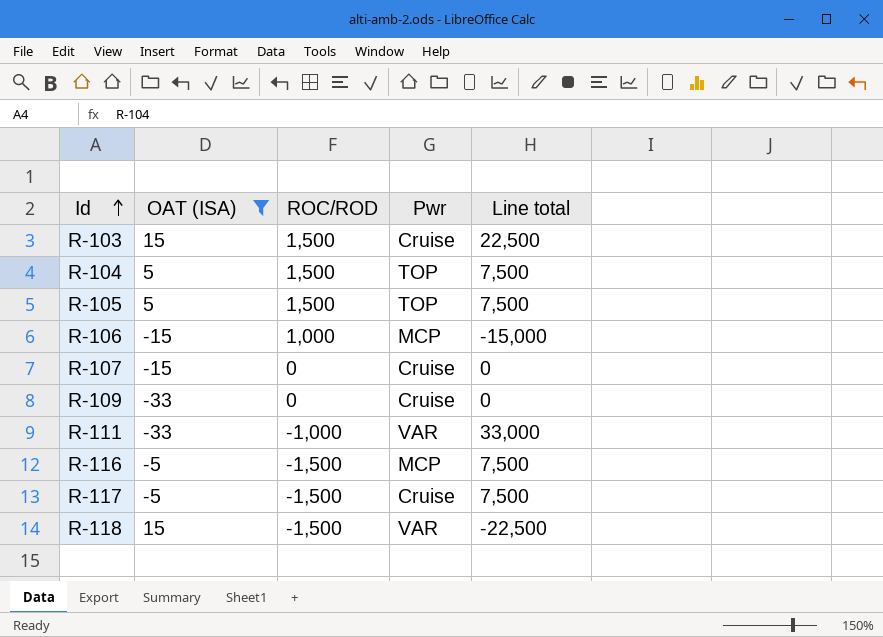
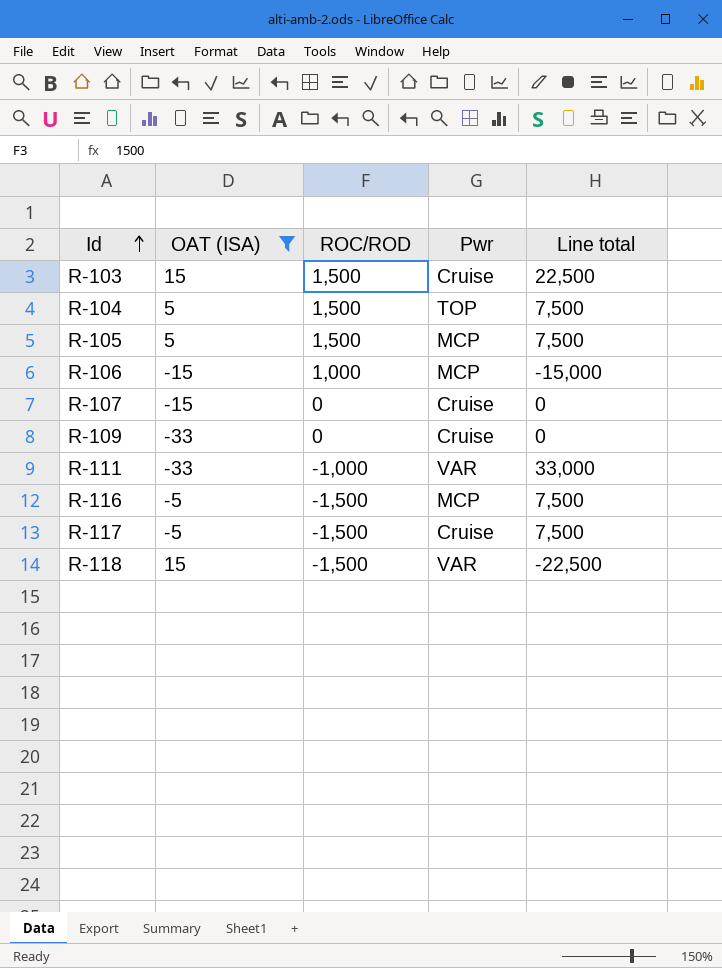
R-105 | Pwr: TOP -> MCP

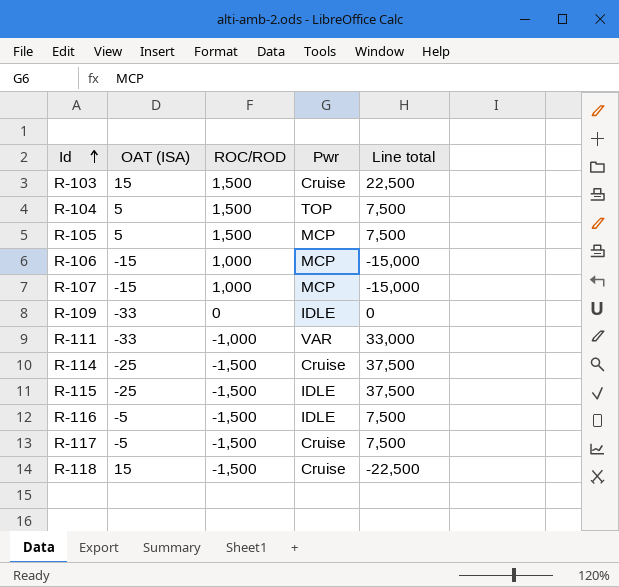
filter: OAT (ISA) != -25 -> none
R-107 | ROC/ROD: 0 -> 1,000
R-107 | Pwr: Cruise -> MCP
R-107 | Line total: 0 -> -15,000
R-109 | Pwr: Cruise -> IDLE
R-116 | Pwr: MCP -> IDLE
R-118 | Pwr: VAR -> Cruise

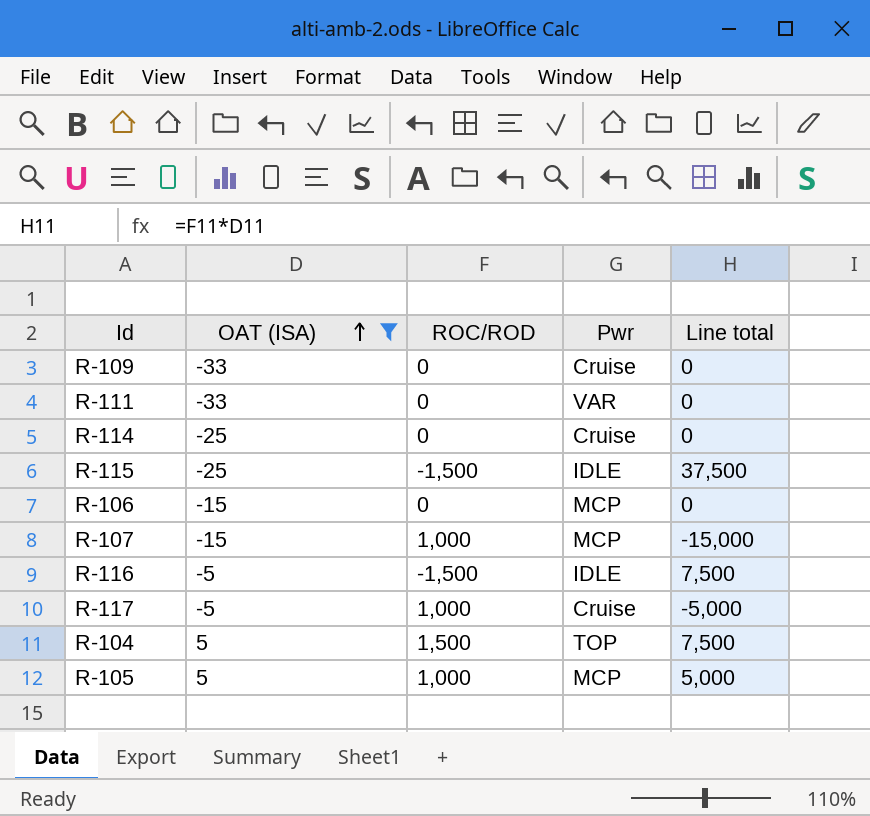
filter: none -> OAT (ISA) != 15
row order: Id ascending -> OAT (ISA) ascending
R-109 | Pwr: IDLE -> Cruise
R-111 | ROC/ROD: -1,000 -> 0
R-111 | Line total: 33,000 -> 0
R-114 | ROC/ROD: -1,500 -> 0
R-114 | Line total: 37,500 -> 0
R-106 | ROC/ROD: 1,000 -> 0
R-106 | Line total: -15,000 -> 0
R-117 | ROC/ROD: -1,500 -> 1,000
R-117 | Line total: 7,500 -> -5,000
R-105 | ROC/ROD: 1,500 -> 1,000
R-105 | Line total: 7,500 -> 5,000

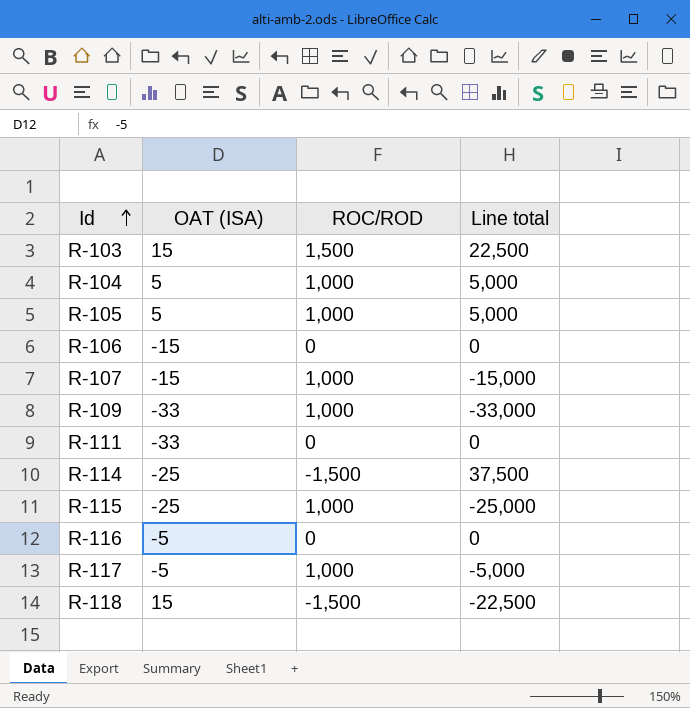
filter: OAT (ISA) != 15 -> none
row order: OAT (ISA) ascending -> Id ascending
column Pwr | position: 4 -> none
R-104 | ROC/ROD: 1,500 -> 1,000
R-104 | Line total: 7,500 -> 5,000
R-109 | ROC/ROD: 0 -> 1,000
R-109 | Line total: 0 -> -33,000
R-114 | ROC/ROD: 0 -> -1,500
R-114 | Line total: 0 -> 37,500
R-115 | ROC/ROD: -1,500 -> 1,000
R-115 | Line total: 37,500 -> -25,000
R-116 | ROC/ROD: -1,500 -> 0
R-116 | Line total: 7,500 -> 0

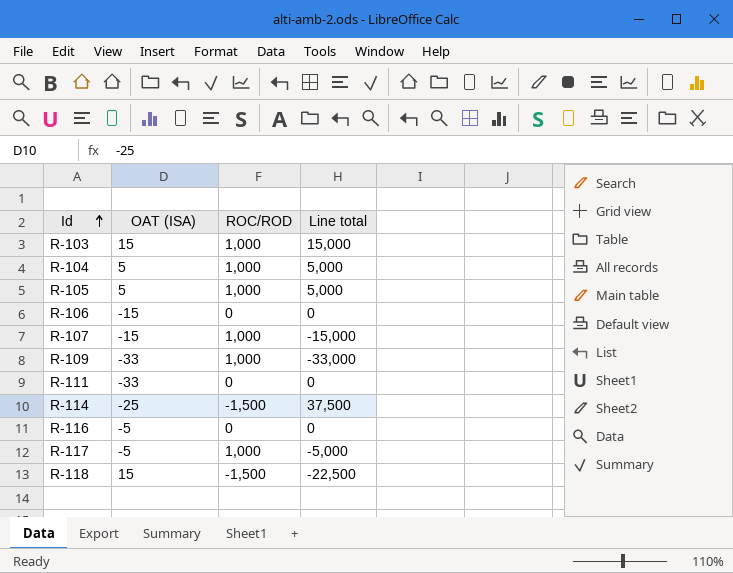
row R-115: -25 | 1,000 | -25,000 -> none
R-103 | ROC/ROD: 1,500 -> 1,000
R-103 | Line total: 22,500 -> 15,000

